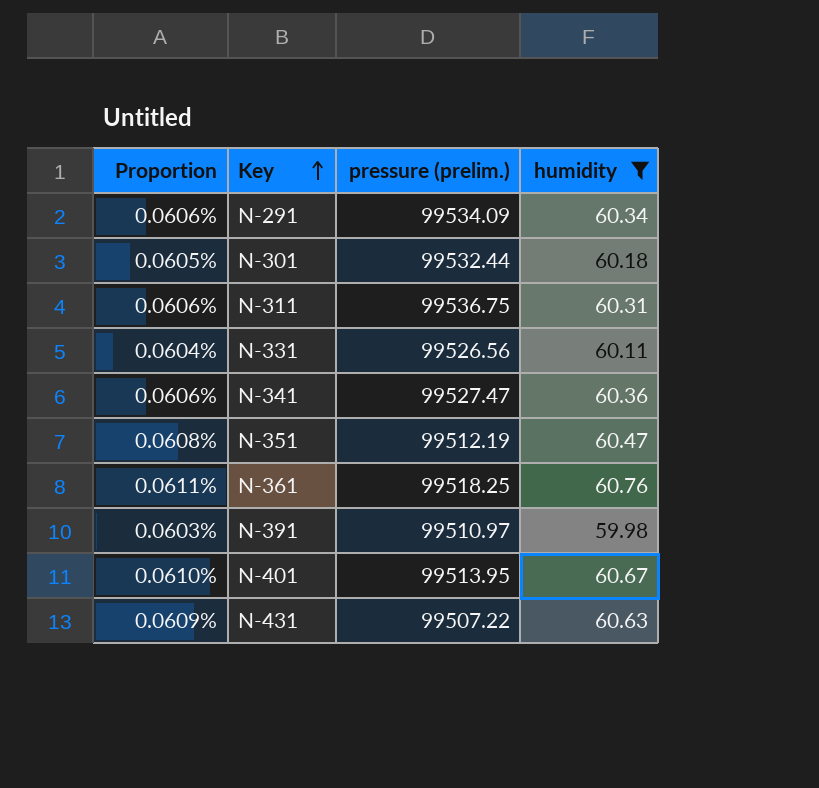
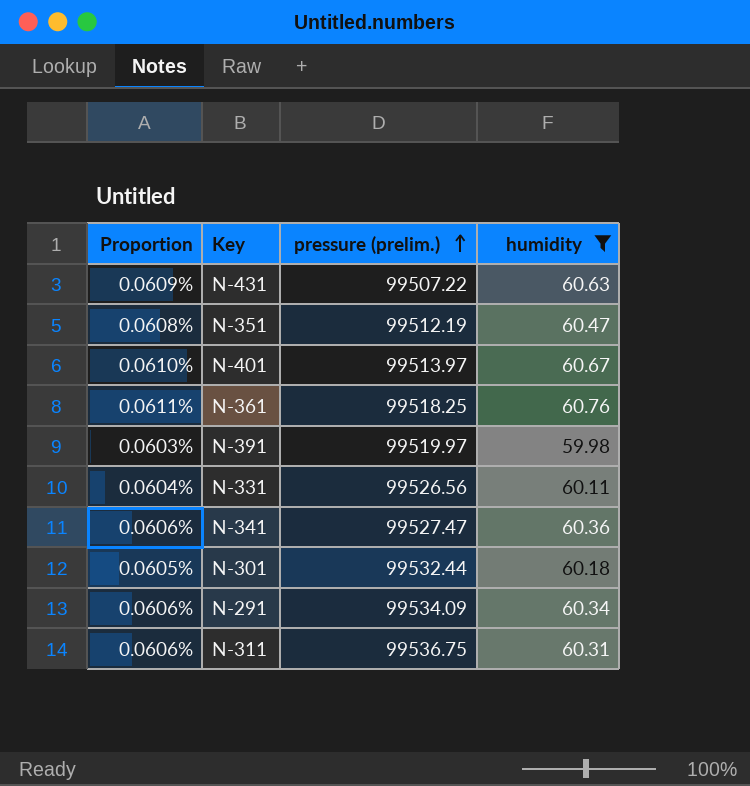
row order: Key ascending -> pressure (prelim.) ascending
N-401 | pressure (prelim.): 99513.95 -> 99513.97
N-391 | pressure (prelim.): 99510.97 -> 99519.97

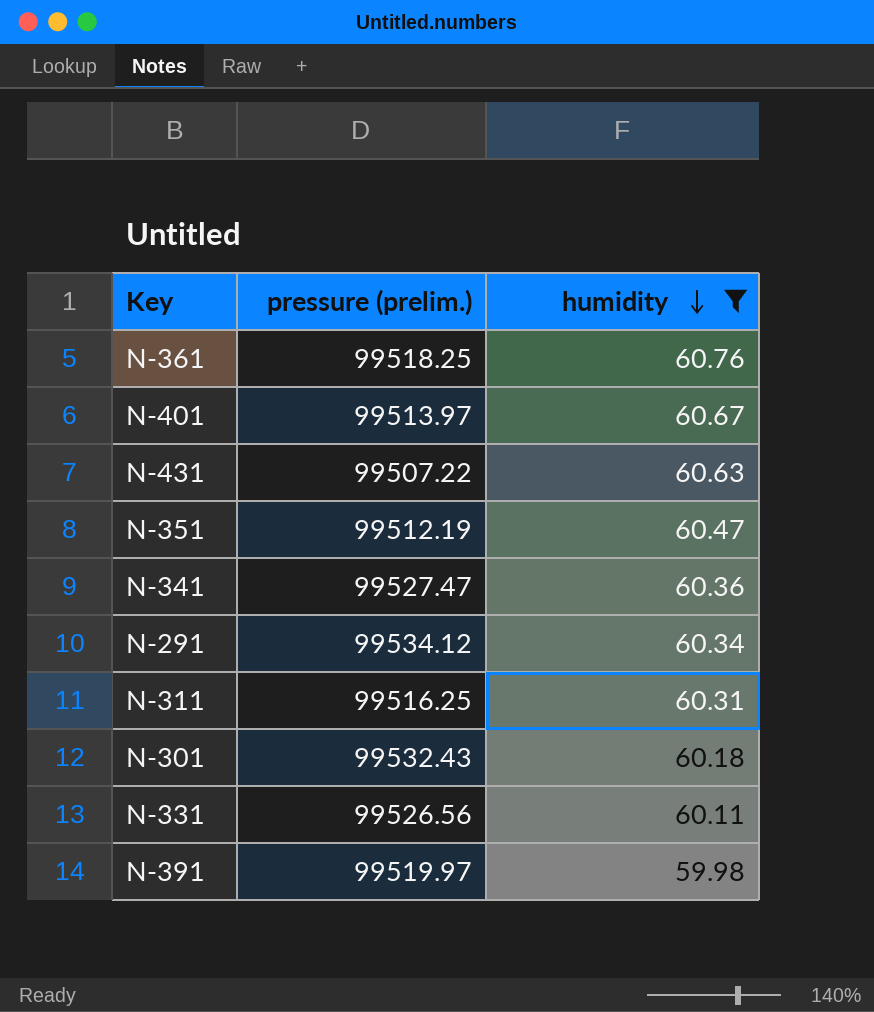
row order: pressure (prelim.) ascending -> humidity descending
column Proportion | formula: [humidity] / [pressure (prelim.)] -> none
N-291 | pressure (prelim.): 99534.09 -> 99534.12
N-311 | pressure (prelim.): 99536.75 -> 99516.25
N-301 | pressure (prelim.): 99532.44 -> 99532.43

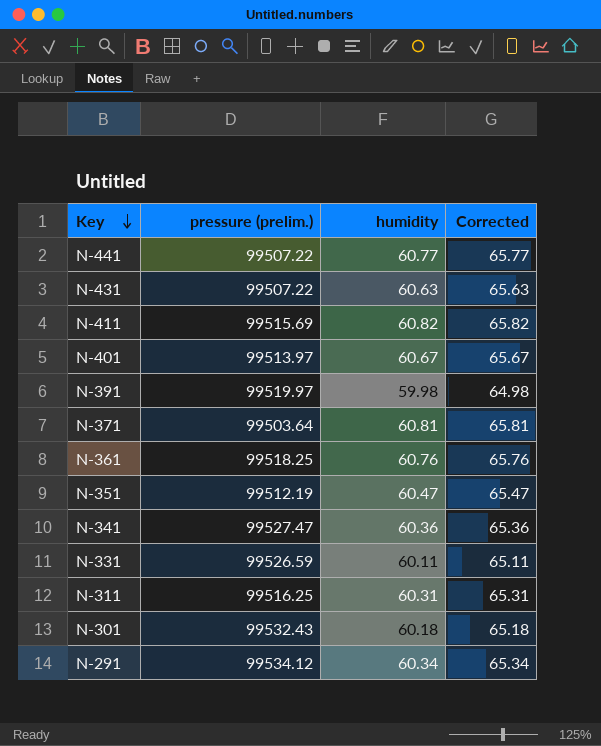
filter: humidity <= 60.76 -> none
row order: humidity descending -> Key descending
column Corrected | formula: none -> [humidity] + 5
N-331 | pressure (prelim.): 99526.56 -> 99526.59

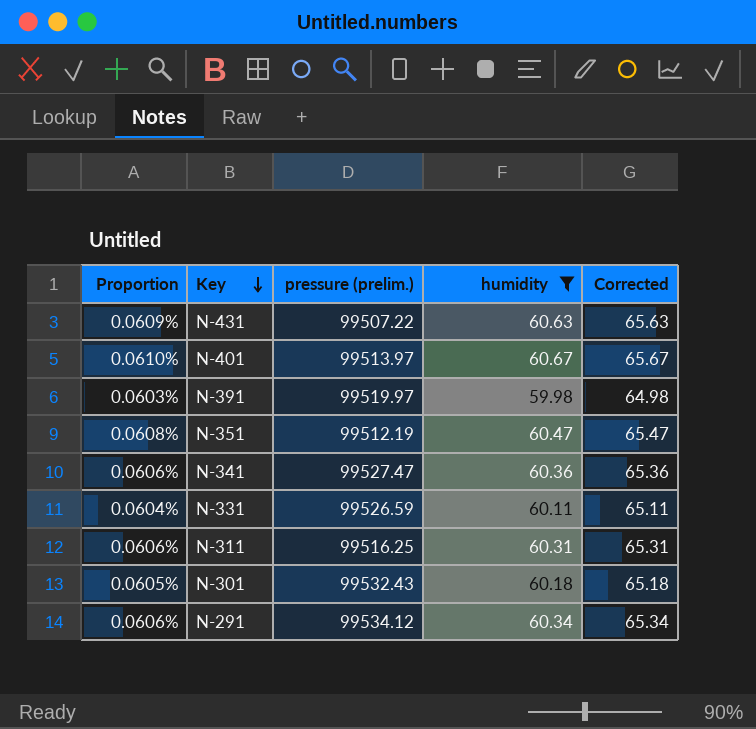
filter: none -> humidity <= 60.67
column Proportion | formula: none -> [humidity] / [pressure (prelim.)]

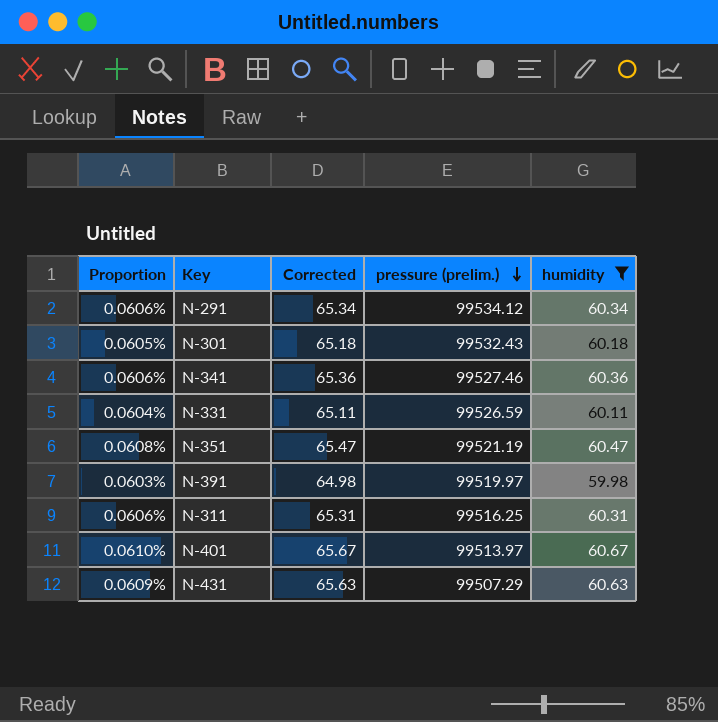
row order: Key descending -> pressure (prelim.) descending
column Corrected | position: 5 -> 3
N-341 | pressure (prelim.): 99527.47 -> 99527.46
N-351 | pressure (prelim.): 99512.19 -> 99521.19
N-431 | pressure (prelim.): 99507.22 -> 99507.29

